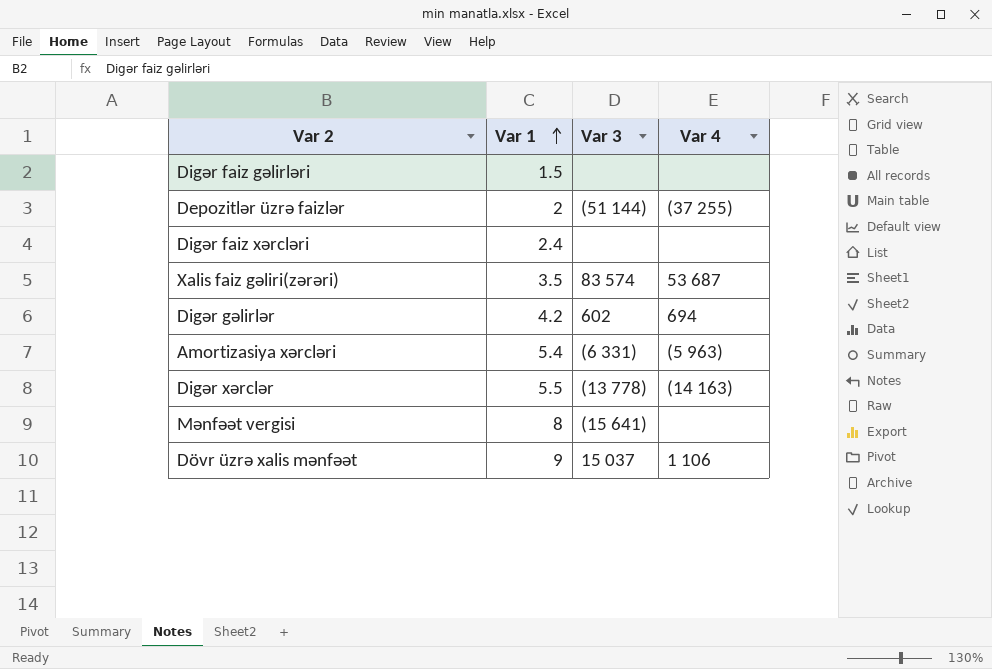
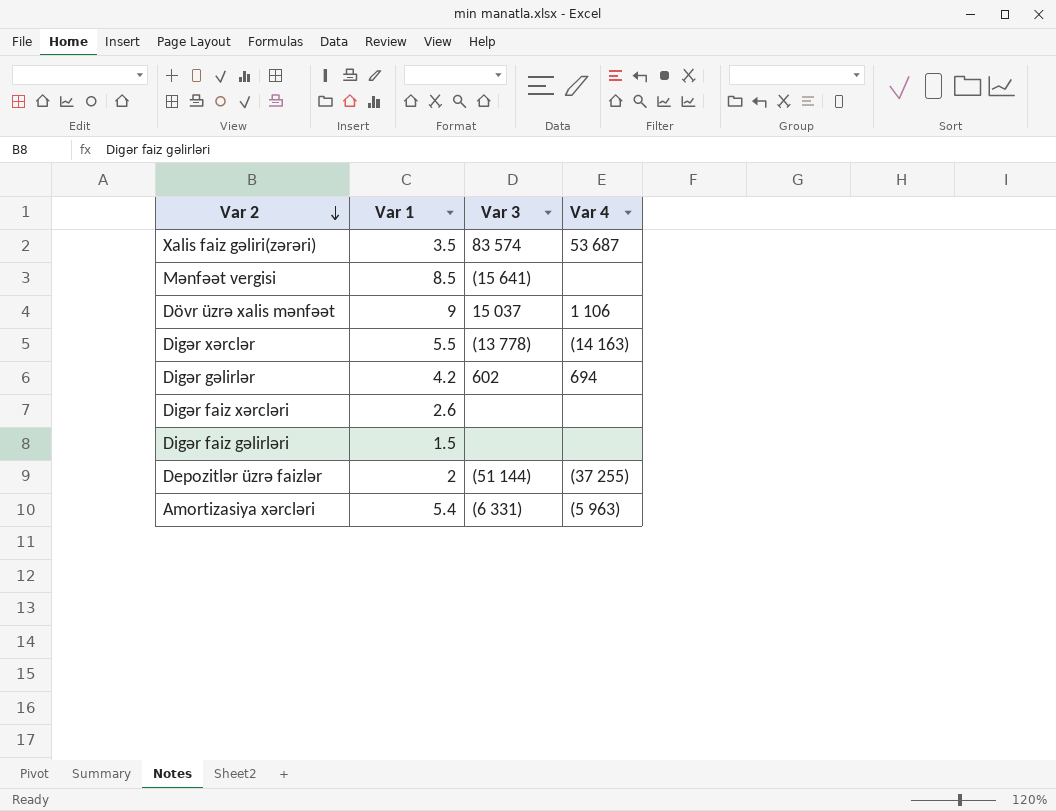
row order: Var 1 ascending -> Var 2 descending
Mənfəət vergisi | Var 1: 8 -> 8.5
Digər faiz xərcləri | Var 1: 2.4 -> 2.6

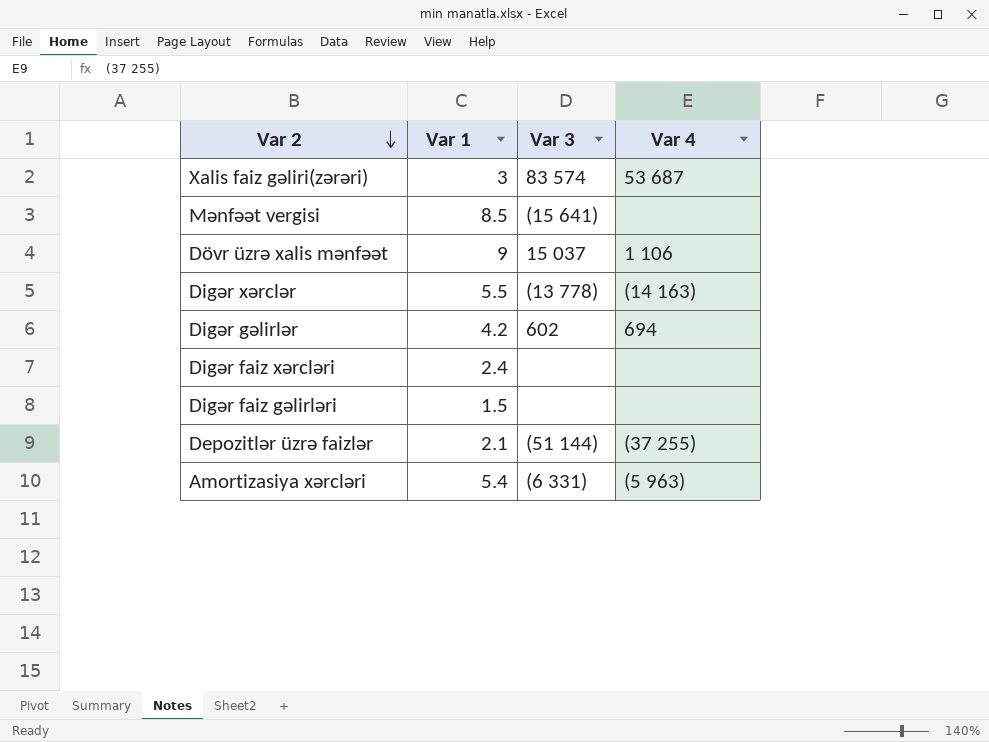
Xalis faiz gəliri(zərəri) | Var 1: 3.5 -> 3
Digər faiz xərcləri | Var 1: 2.6 -> 2.4
Depozitlər üzrə faizlər | Var 1: 2 -> 2.1

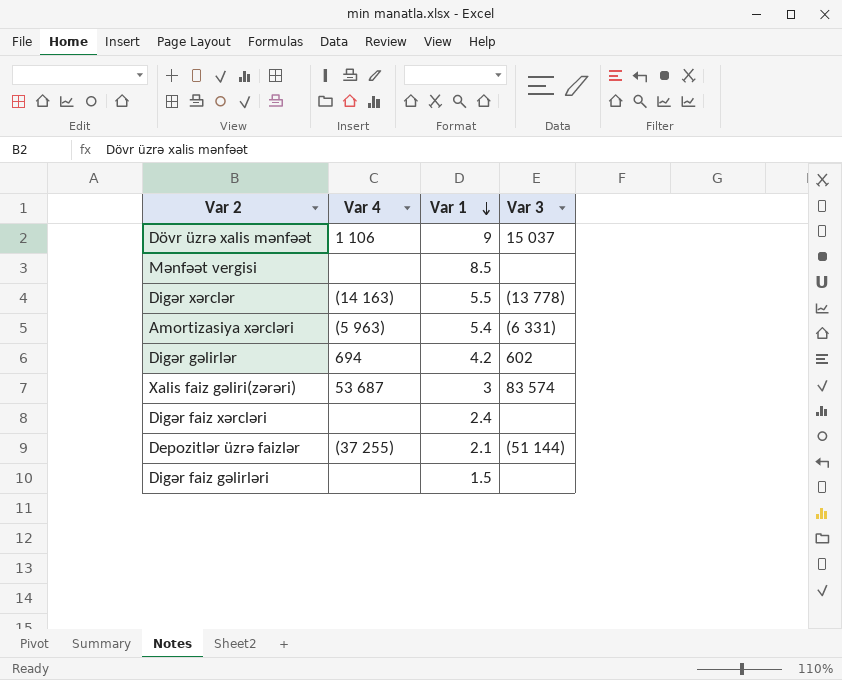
row order: Var 2 descending -> Var 1 descending
column Var 4 | position: 4 -> 2
Mənfəət vergisi | Var 3: (15 641) -> none

